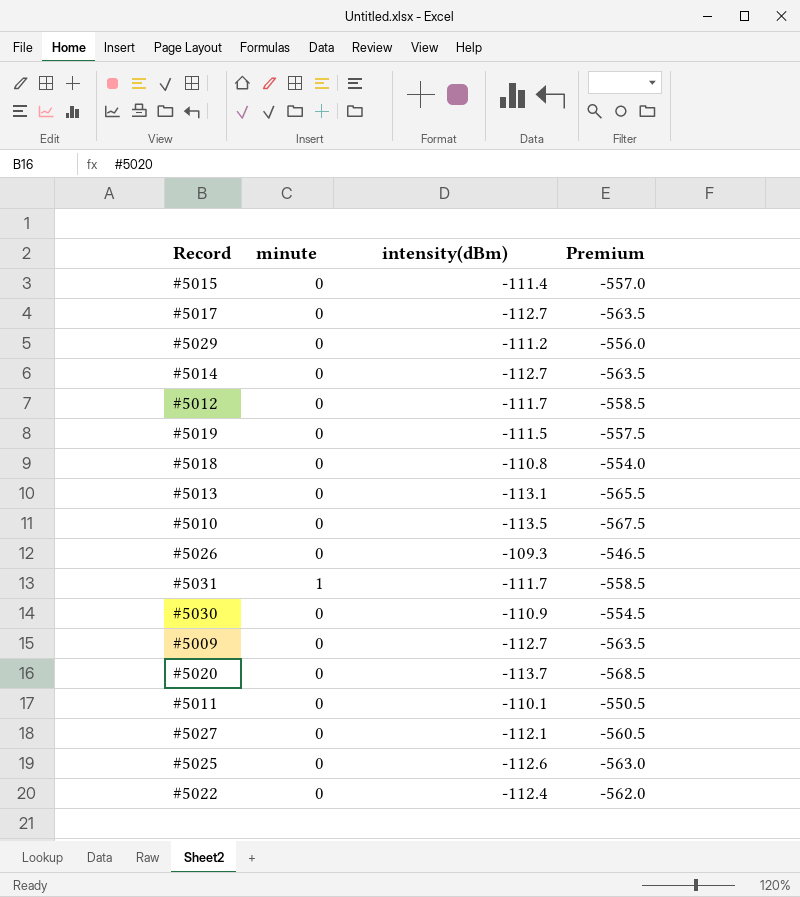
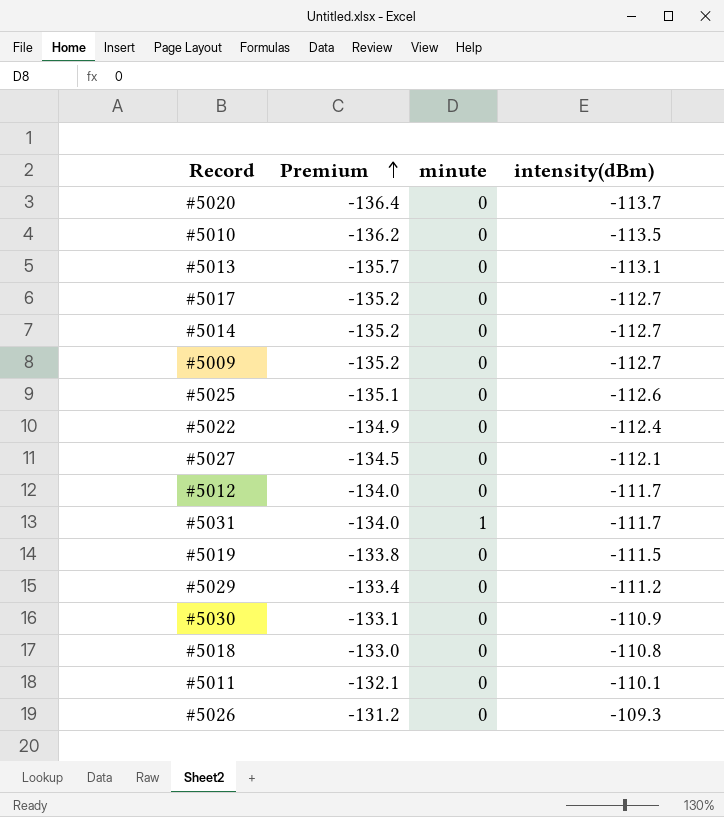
row order: none -> Premium ascending
column Premium | formula: [intensity(dBm)] * 5 -> [intensity(dBm)] * 1.2
column Premium | position: 4 -> 2
row #5015: 0 | -111.4 | -557.0 -> none

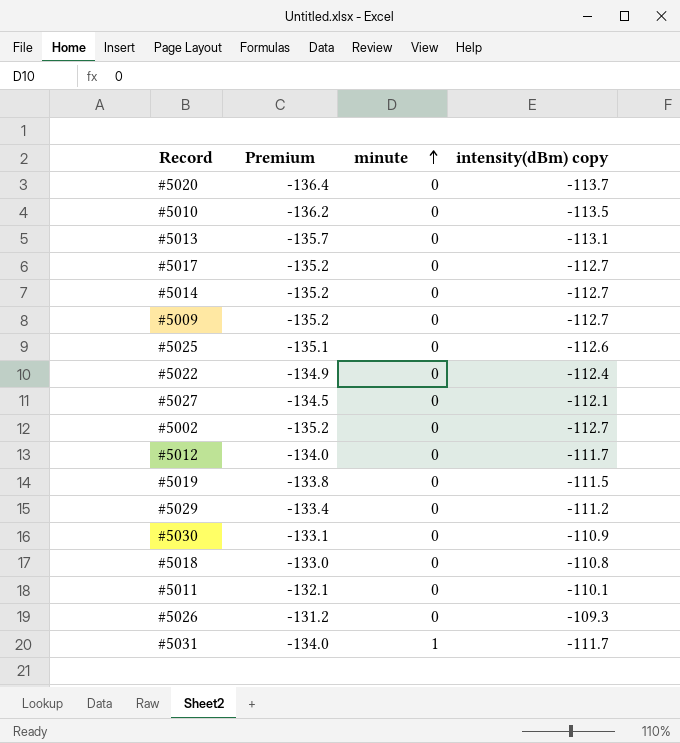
row order: Premium ascending -> minute ascending
column name: intensity(dBm) -> intensity(dBm) copy
row #5002: none -> -135.2 | 0 | -112.7

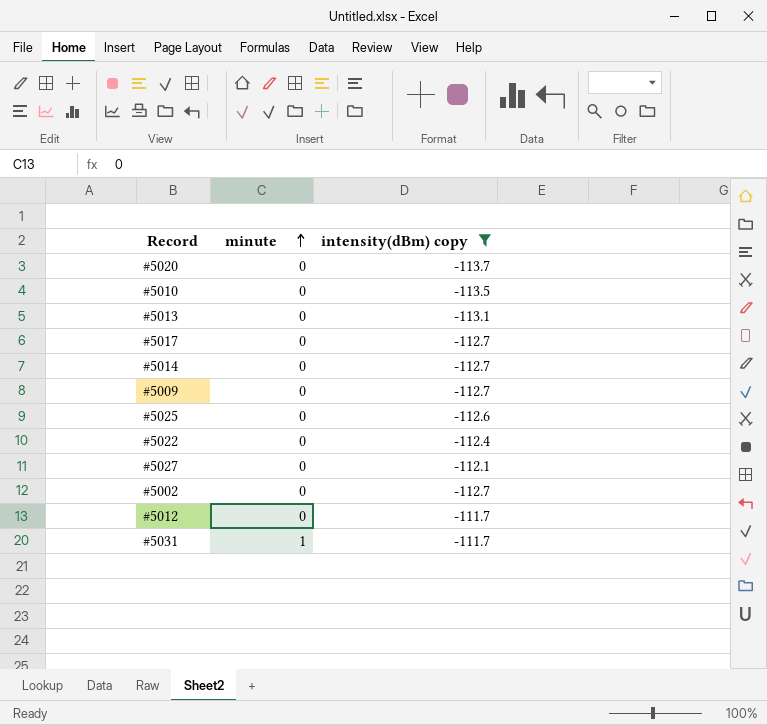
filter: none -> intensity(dBm) copy <= -111.7
column Premium | formula: [intensity(dBm) copy] * 1.2 -> none

